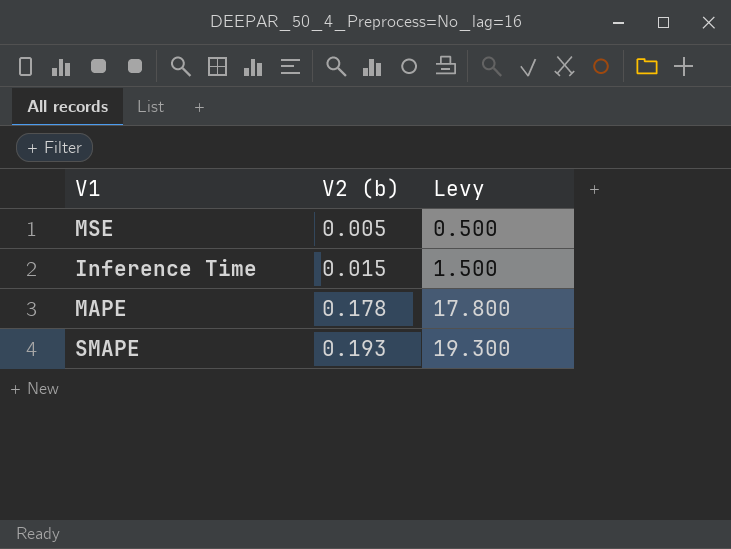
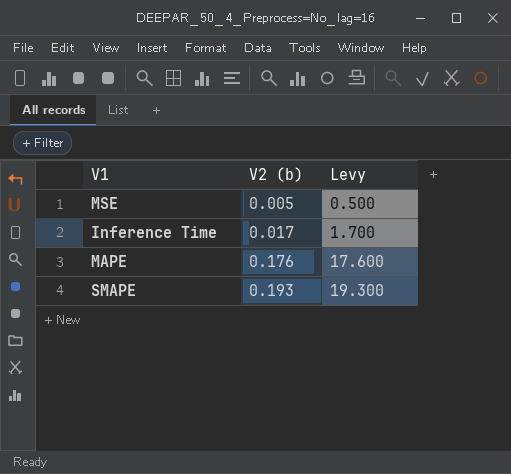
Inference Time | V2 (b): 0.015 -> 0.017
Inference Time | Levy: 1.500 -> 1.700
MAPE | V2 (b): 0.178 -> 0.176
MAPE | Levy: 17.800 -> 17.600

